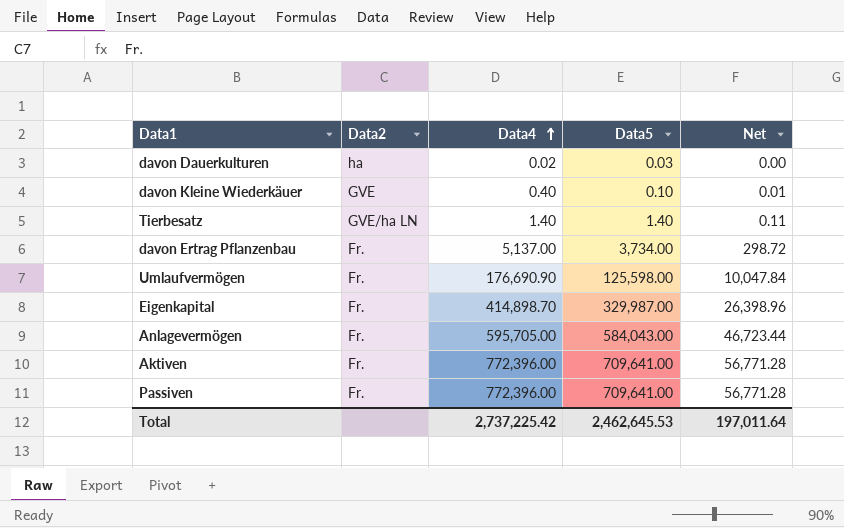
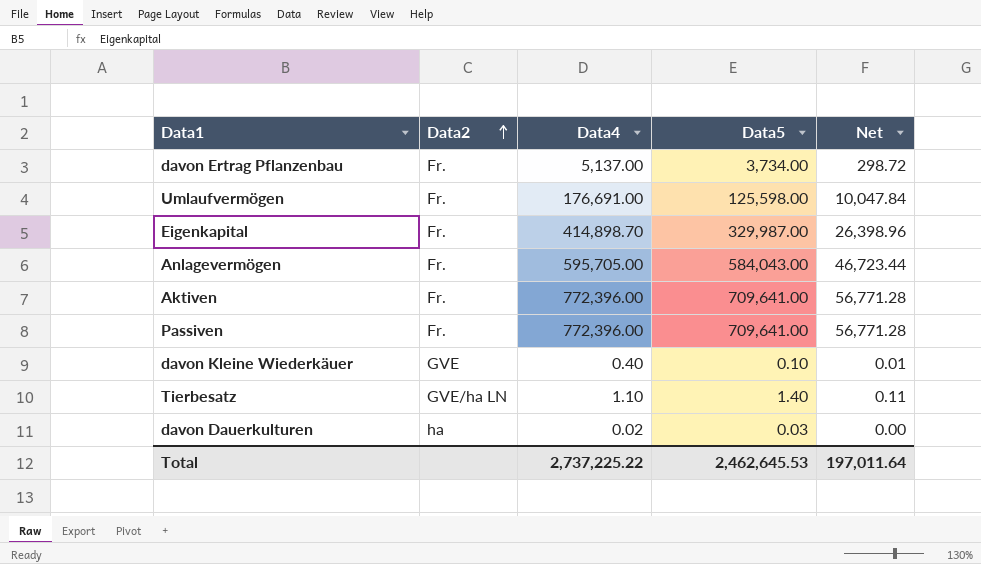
row order: Data4 ascending -> Data2 ascending
Umlaufvermögen | Data4: 176,690.90 -> 176,691.00
Tierbesatz | Data4: 1.40 -> 1.10
Total | Data4: 2,737,225.42 -> 2,737,225.22

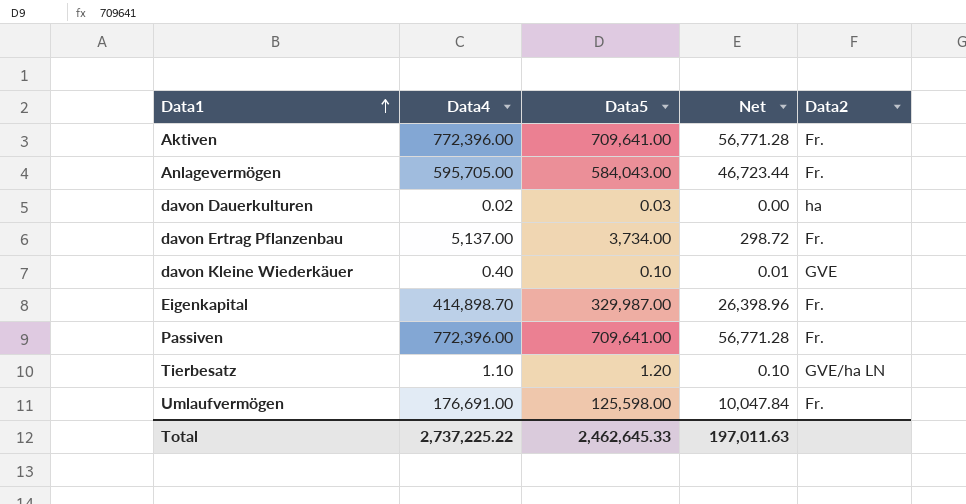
row order: Data2 ascending -> Data1 ascending
column Data2 | position: 2 -> 5
Tierbesatz | Data5: 1.40 -> 1.20
Tierbesatz | Net: 0.11 -> 0.10
Total | Data5: 2,462,645.53 -> 2,462,645.33
Total | Net: 197,011.64 -> 197,011.63

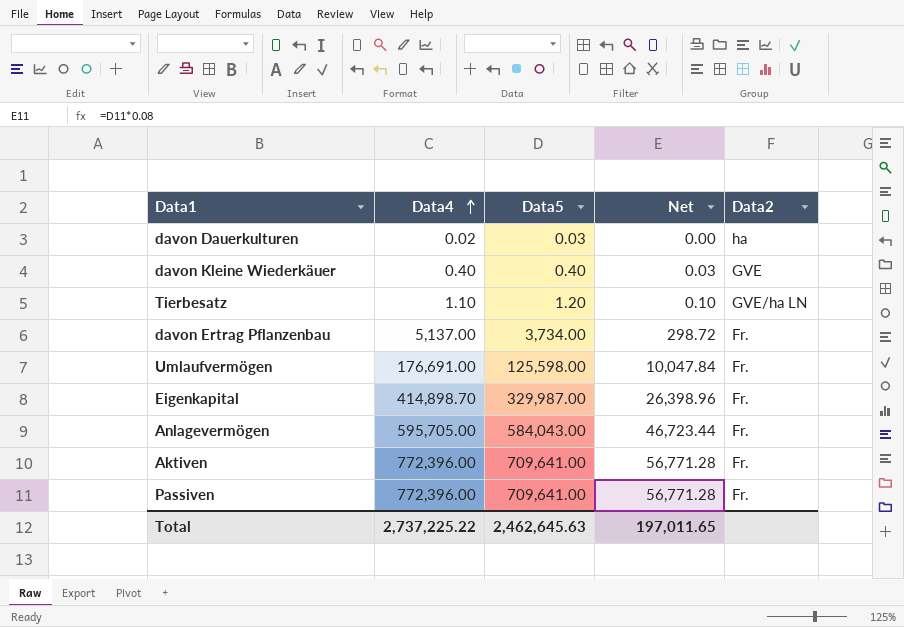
row order: Data1 ascending -> Data4 ascending
davon Kleine Wiederkäuer | Data5: 0.10 -> 0.40
davon Kleine Wiederkäuer | Net: 0.01 -> 0.03
Total | Data5: 2,462,645.33 -> 2,462,645.63
Total | Net: 197,011.63 -> 197,011.65

